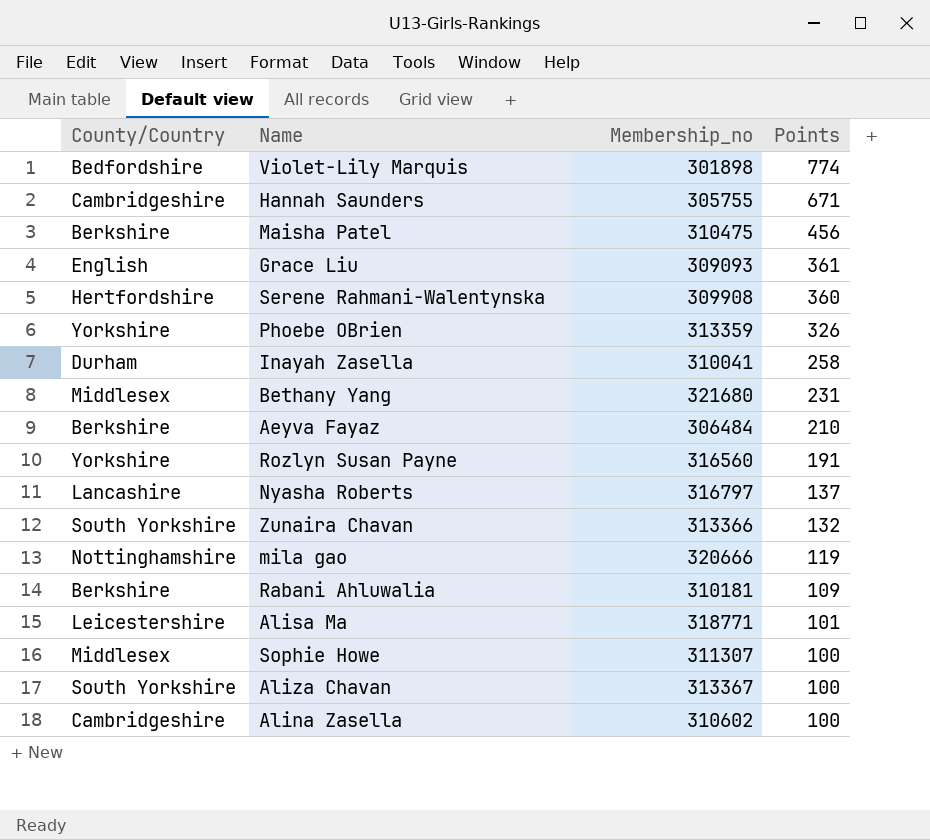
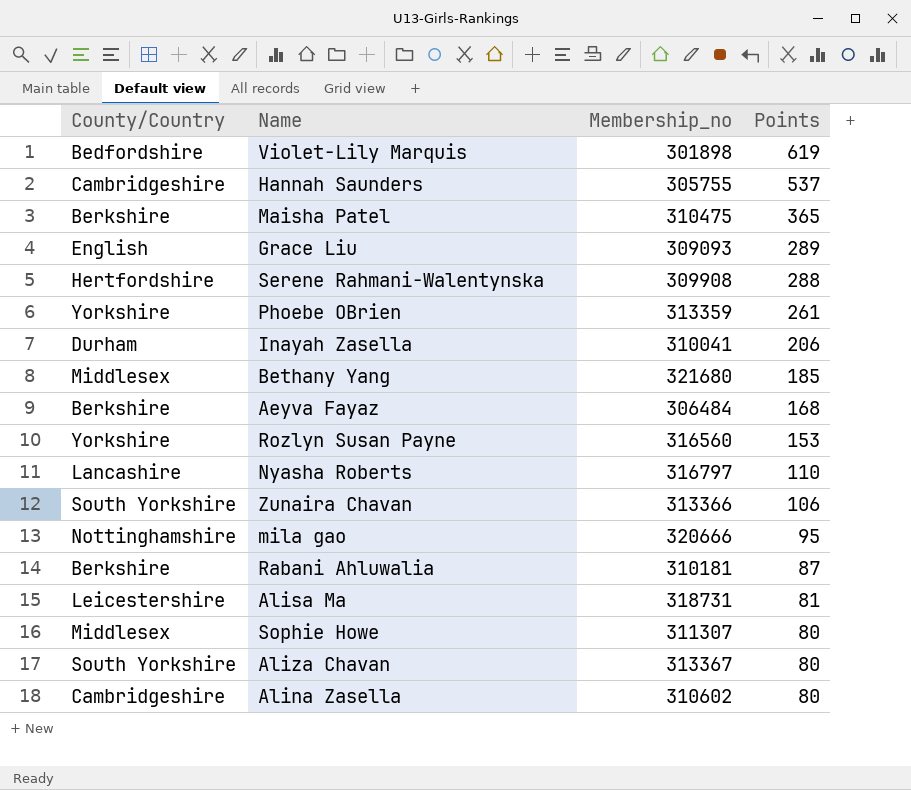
Violet-Lily Marquis | Points: 774 -> 619
Hannah Saunders | Points: 671 -> 537
Maisha Patel | Points: 456 -> 365
Grace Liu | Points: 361 -> 289
Serene Rahmani-Walentynska | Points: 360 -> 288
Phoebe OBrien | Points: 326 -> 261
Inayah Zasella | Points: 258 -> 206
Bethany Yang | Points: 231 -> 185
Aeyva Fayaz | Points: 210 -> 168
Rozlyn Susan Payne | Points: 191 -> 153
Nyasha Roberts | Points: 137 -> 110
Zunaira Chavan | Points: 132 -> 106
mila gao | Points: 119 -> 95
Rabani Ahluwalia | Points: 109 -> 87
Alisa Ma | Membership_no: 318771 -> 318731
Alisa Ma | Points: 101 -> 81
Sophie Howe | Points: 100 -> 80
Aliza Chavan | Points: 100 -> 80
Alina Zasella | Points: 100 -> 80

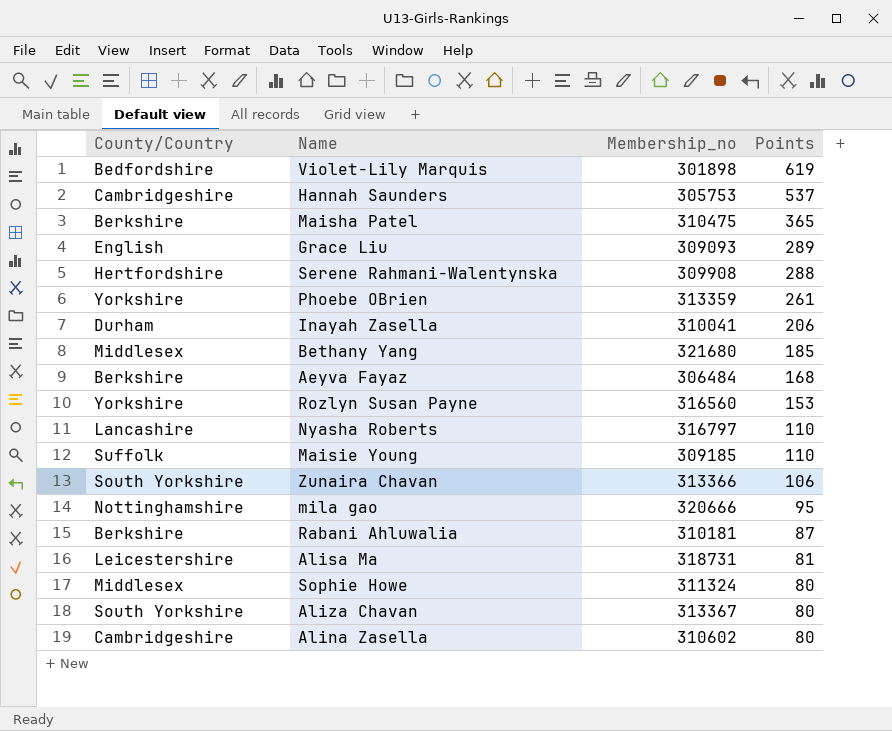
Hannah Saunders | Membership_no: 305755 -> 305753
row Maisie Young: none -> Suffolk | 309185 | 110
Sophie Howe | Membership_no: 311307 -> 311324

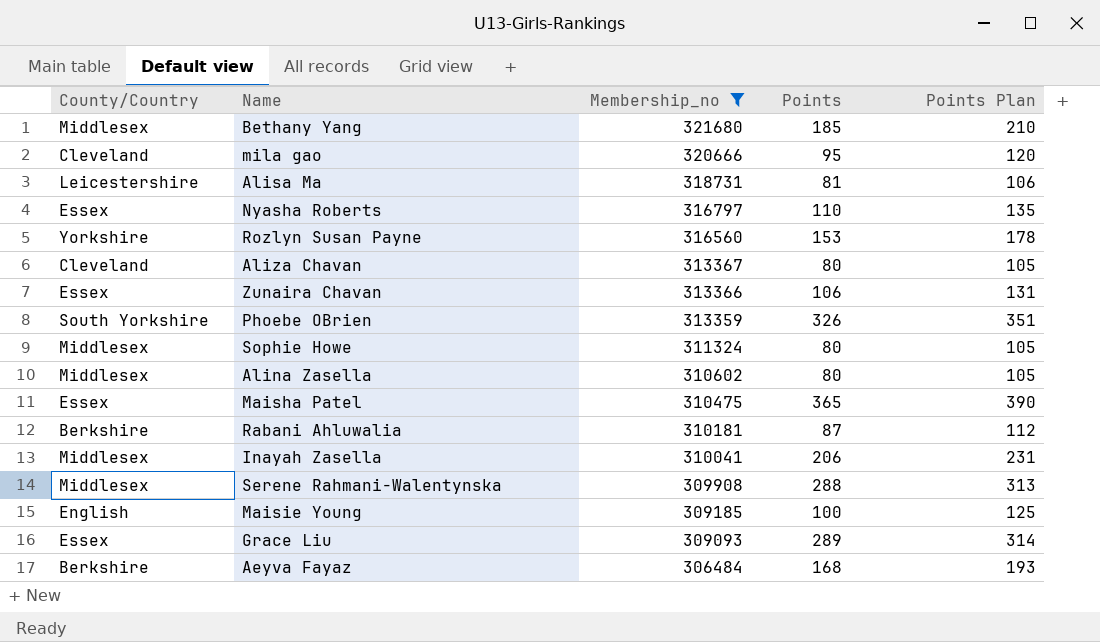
filter: none -> Membership_no >= 306484
row order: Points descending -> Membership_no descending
column Points Plan | formula: none -> [Points] + 25
mila gao | County/Country: Nottinghamshire -> Cleveland
Nyasha Roberts | County/Country: Lancashire -> Essex
Aliza Chavan | County/Country: South Yorkshire -> Cleveland
Zunaira Chavan | County/Country: South Yorkshire -> Essex
Phoebe OBrien | County/Country: Yorkshire -> South Yorkshire
Phoebe OBrien | Points: 261 -> 326
Alina Zasella | County/Country: Cambridgeshire -> Middlesex
Maisha Patel | County/Country: Berkshire -> Essex
Inayah Zasella | County/Country: Durham -> Middlesex
Serene Rahmani-Walentynska | County/Country: Hertfordshire -> Middlesex
Maisie Young | County/Country: Suffolk -> English
Maisie Young | Points: 110 -> 100
Grace Liu | County/Country: English -> Essex

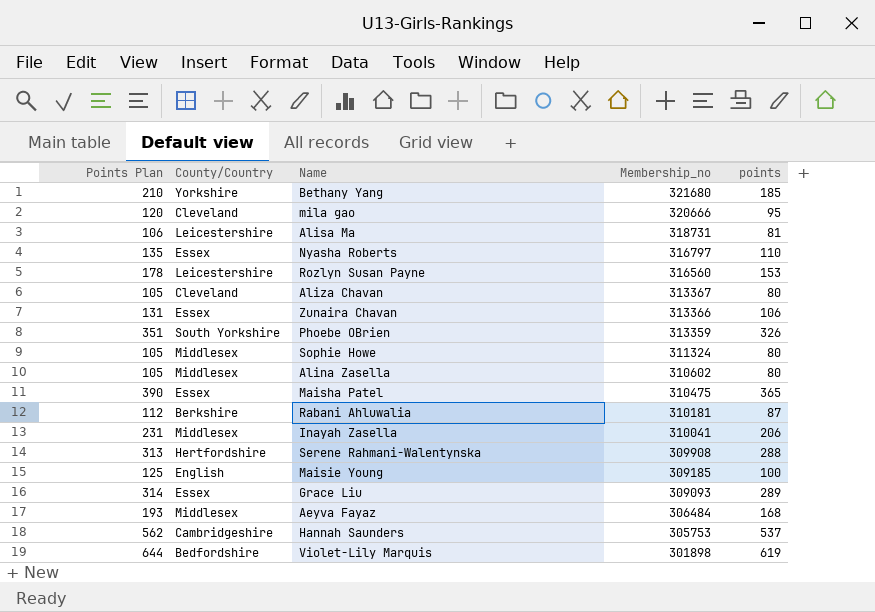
filter: Membership_no >= 306484 -> none
column Points Plan | position: 5 -> 1
column name: Points -> points
Bethany Yang | County/Country: Middlesex -> Yorkshire
Rozlyn Susan Payne | County/Country: Yorkshire -> Leicestershire
Serene Rahmani-Walentynska | County/Country: Middlesex -> Hertfordshire
Aeyva Fayaz | County/Country: Berkshire -> Middlesex

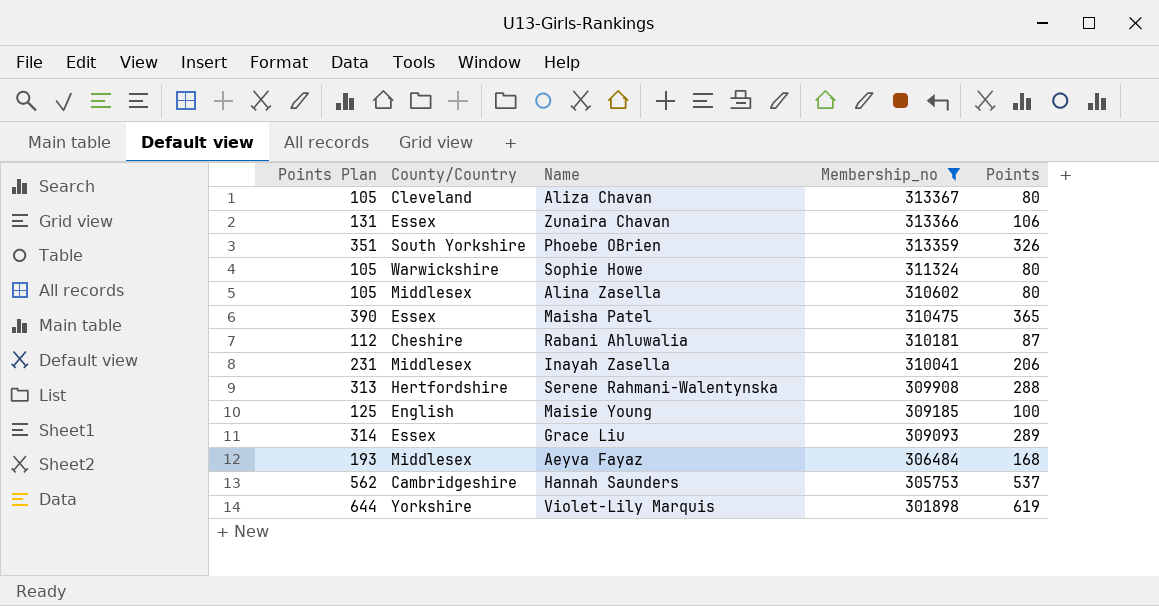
filter: none -> Membership_no <= 313367
column name: points -> Points
Sophie Howe | County/Country: Middlesex -> Warwickshire
Rabani Ahluwalia | County/Country: Berkshire -> Cheshire
Violet-Lily Marquis | County/Country: Bedfordshire -> Yorkshire

